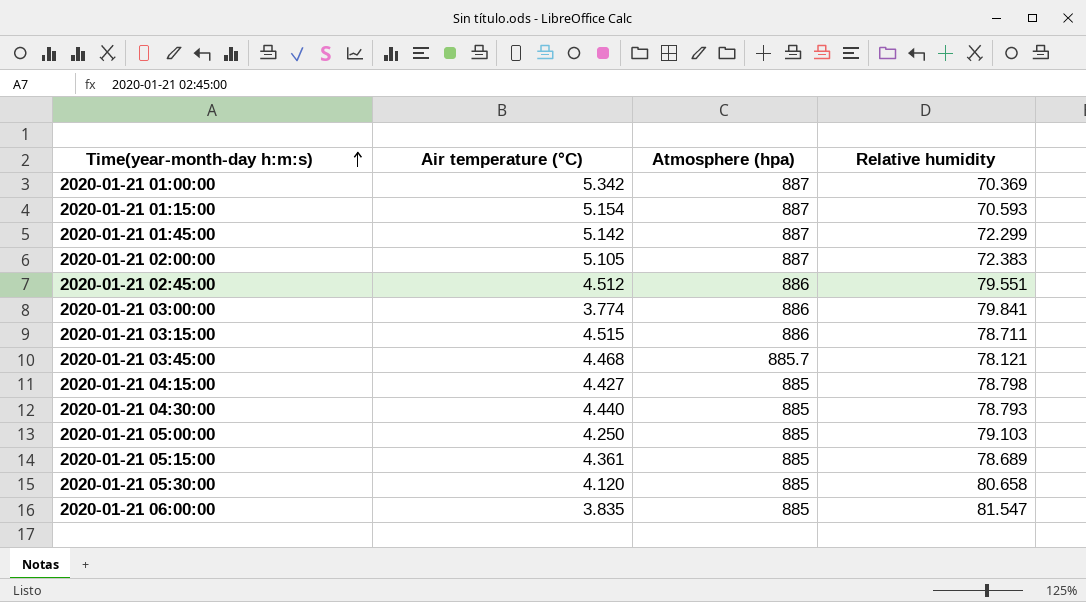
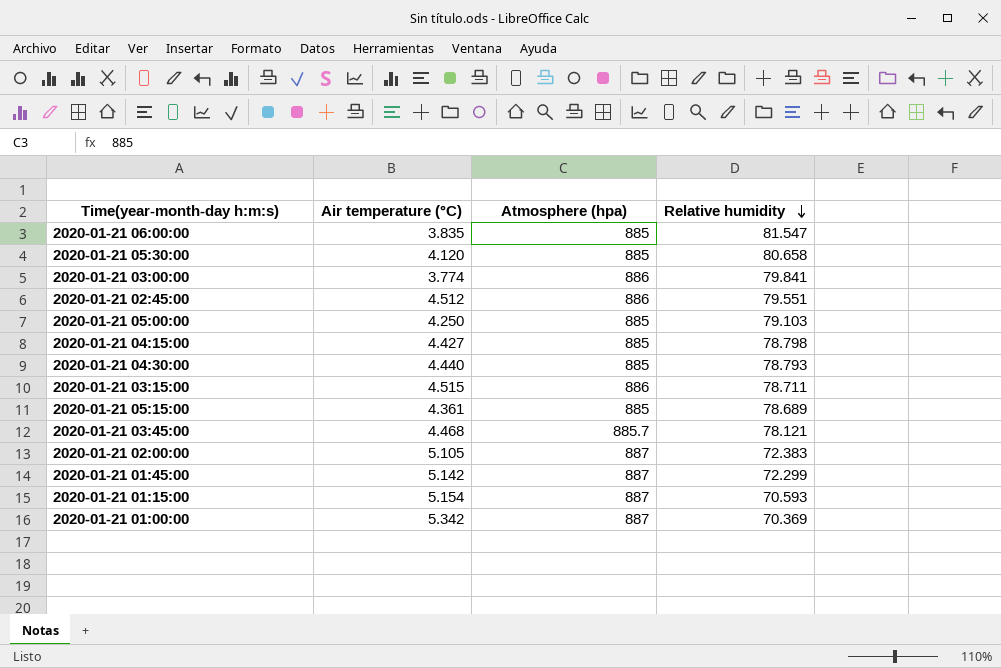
row order: Time(year-month-day h:m:s) ascending -> Relative humidity descending

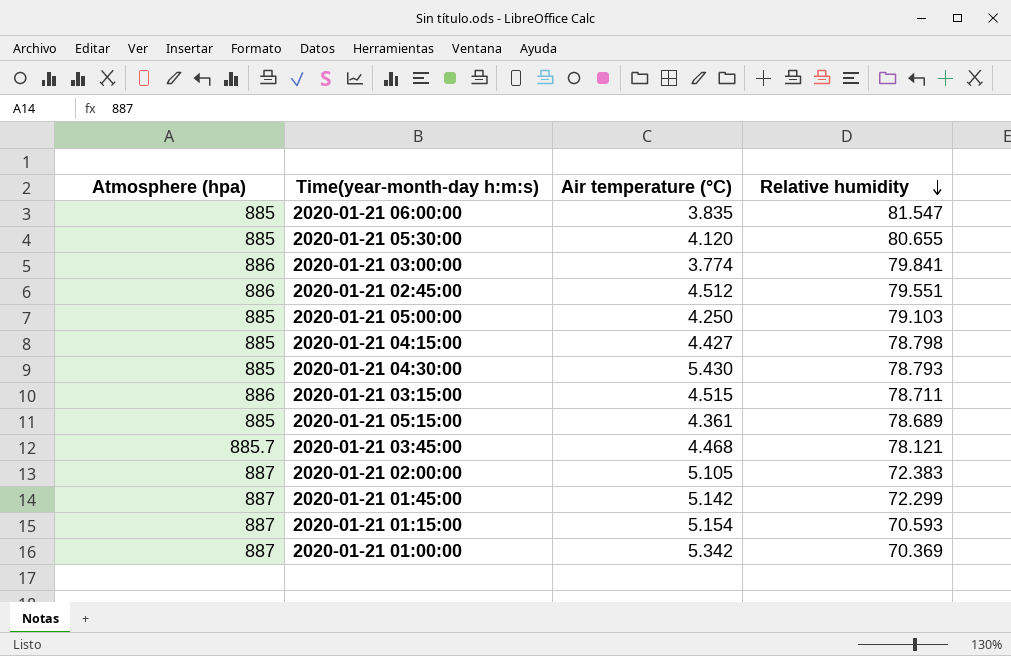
column Atmosphere (hpa) | position: 3 -> 1
2020-01-21 05:30:00 | Relative humidity: 80.658 -> 80.655
2020-01-21 04:30:00 | Air temperature (°C): 4.440 -> 5.430

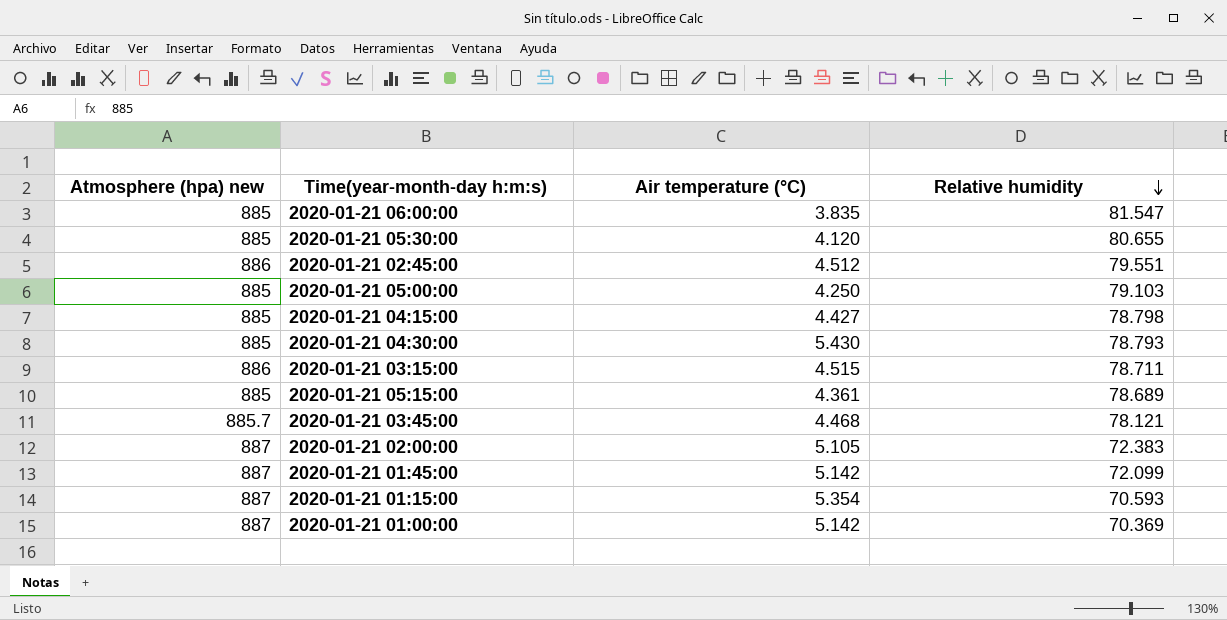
column name: Atmosphere (hpa) -> Atmosphere (hpa) new
row 2020-01-21 03:00:00: 886 | 3.774 | 79.841 -> none
2020-01-21 01:45:00 | Relative humidity: 72.299 -> 72.099
2020-01-21 01:15:00 | Air temperature (°C): 5.154 -> 5.354
2020-01-21 01:00:00 | Air temperature (°C): 5.342 -> 5.142

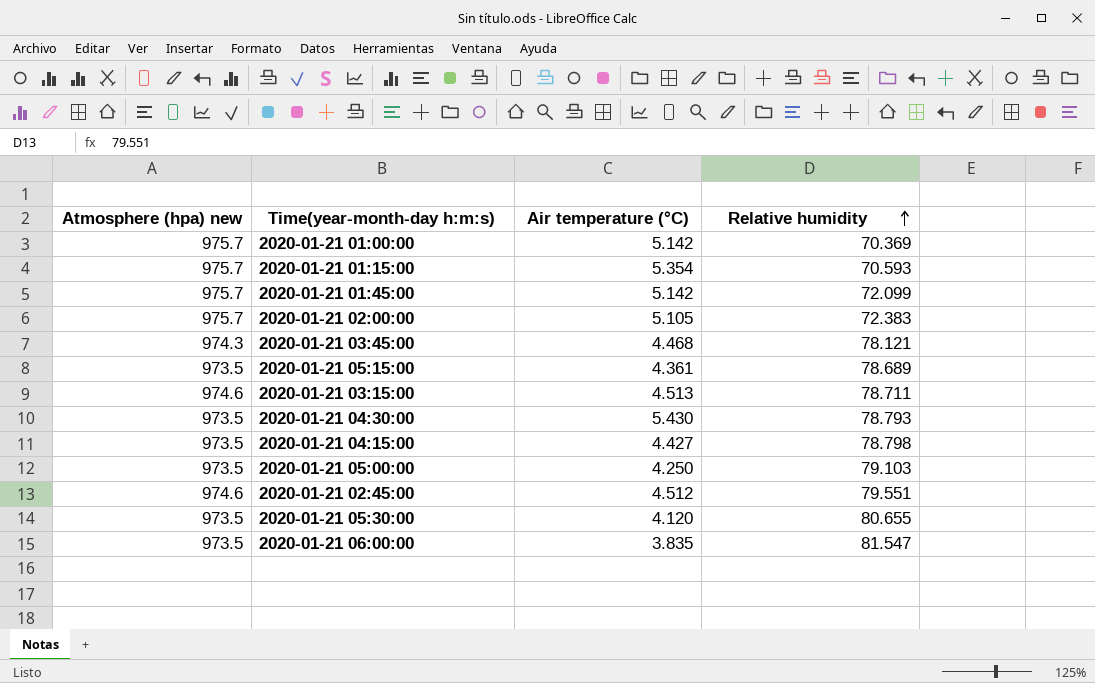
row order: Relative humidity descending -> Relative humidity ascending
2020-01-21 01:00:00 | Atmosphere (hpa) new: 887 -> 975.7
2020-01-21 01:15:00 | Atmosphere (hpa) new: 887 -> 975.7
2020-01-21 01:45:00 | Atmosphere (hpa) new: 887 -> 975.7
2020-01-21 02:00:00 | Atmosphere (hpa) new: 887 -> 975.7
2020-01-21 03:45:00 | Atmosphere (hpa) new: 885.7 -> 974.3
2020-01-21 05:15:00 | Atmosphere (hpa) new: 885 -> 973.5
2020-01-21 03:15:00 | Atmosphere (hpa) new: 886 -> 974.6
2020-01-21 03:15:00 | Air temperature (°C): 4.515 -> 4.513
2020-01-21 04:30:00 | Atmosphere (hpa) new: 885 -> 973.5
2020-01-21 04:15:00 | Atmosphere (hpa) new: 885 -> 973.5
2020-01-21 05:00:00 | Atmosphere (hpa) new: 885 -> 973.5
2020-01-21 02:45:00 | Atmosphere (hpa) new: 886 -> 974.6
2020-01-21 05:30:00 | Atmosphere (hpa) new: 885 -> 973.5
2020-01-21 06:00:00 | Atmosphere (hpa) new: 885 -> 973.5

